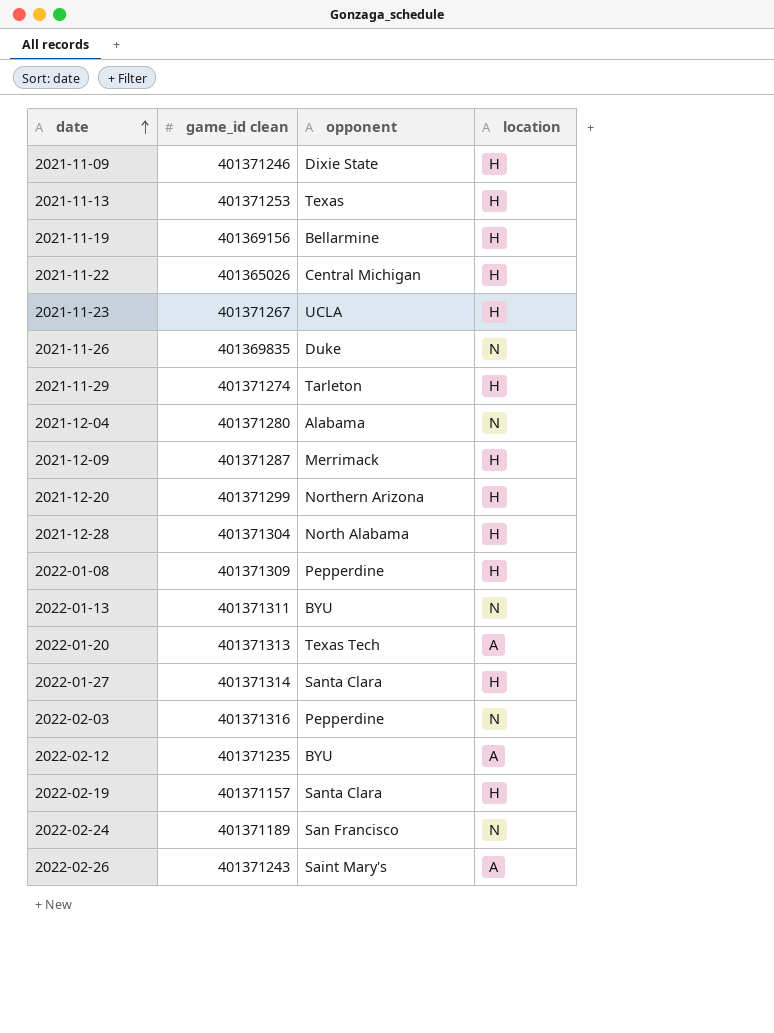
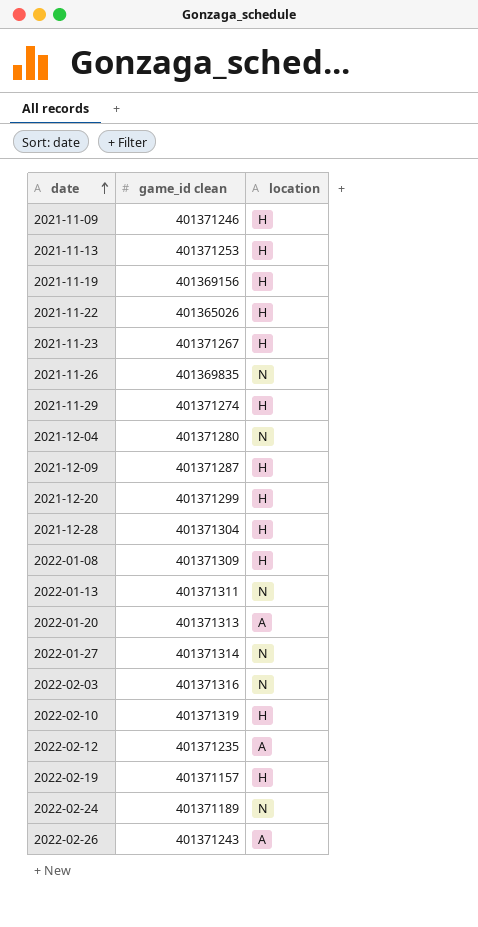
column opponent | position: 3 -> none
2022-01-27 | location: H -> N
row 2022-02-10: none -> 401371319 | H

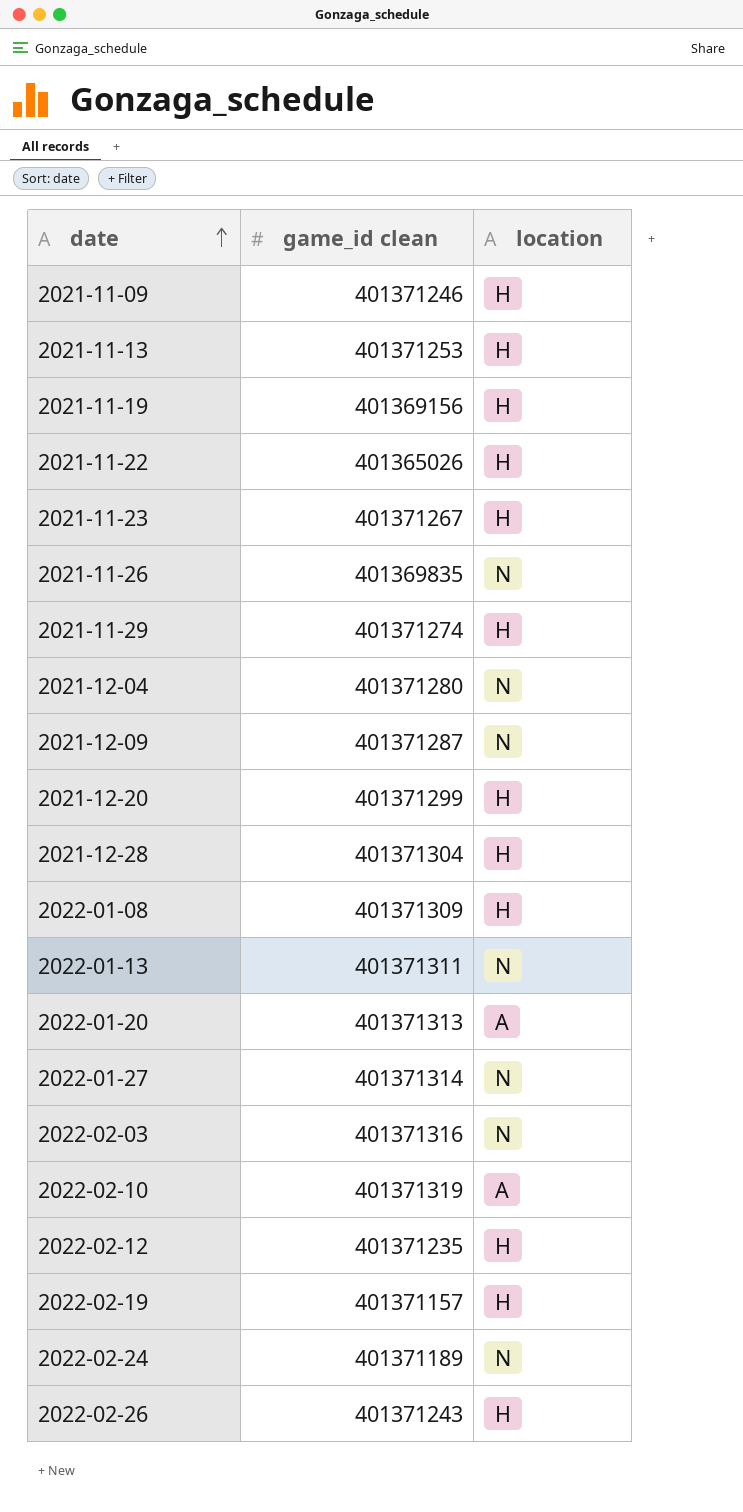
2021-12-09 | location: H -> N
2022-02-10 | location: H -> A
2022-02-12 | location: A -> H
2022-02-26 | location: A -> H

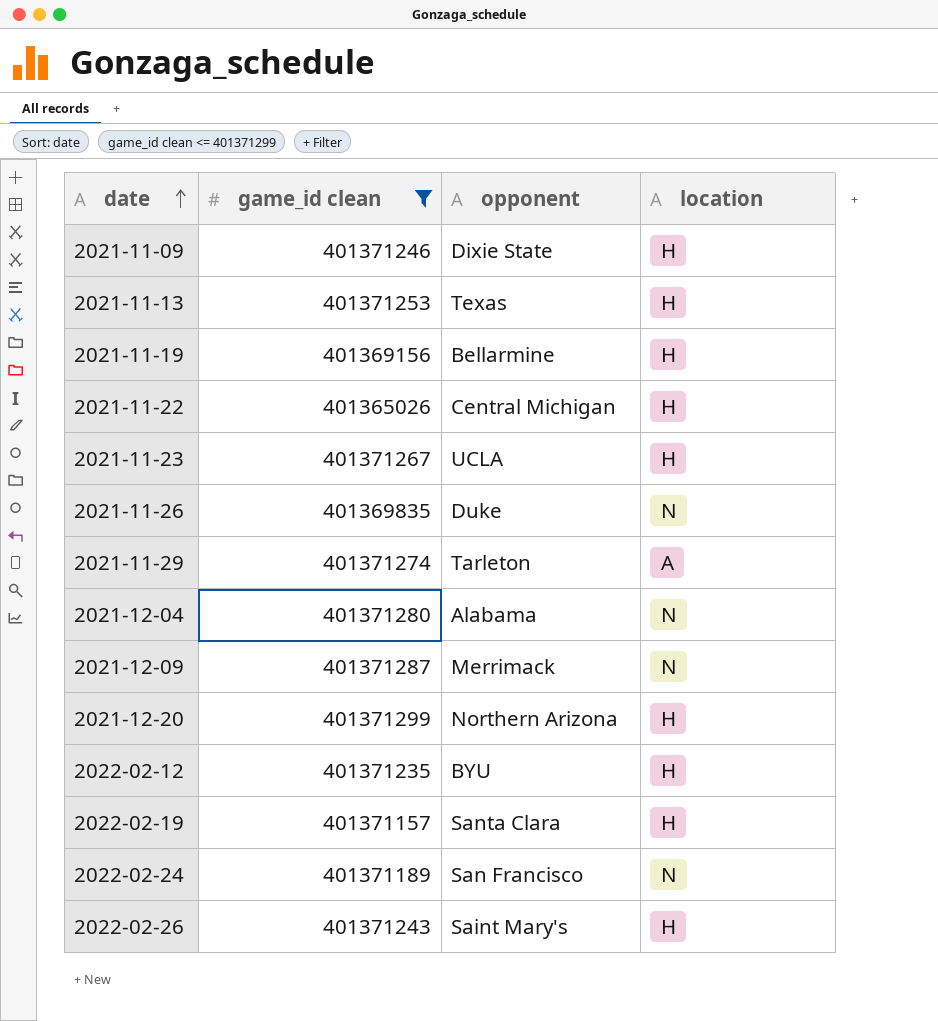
filter: none -> game_id clean <= 401371299
column opponent | position: none -> 3
2021-11-29 | location: H -> A

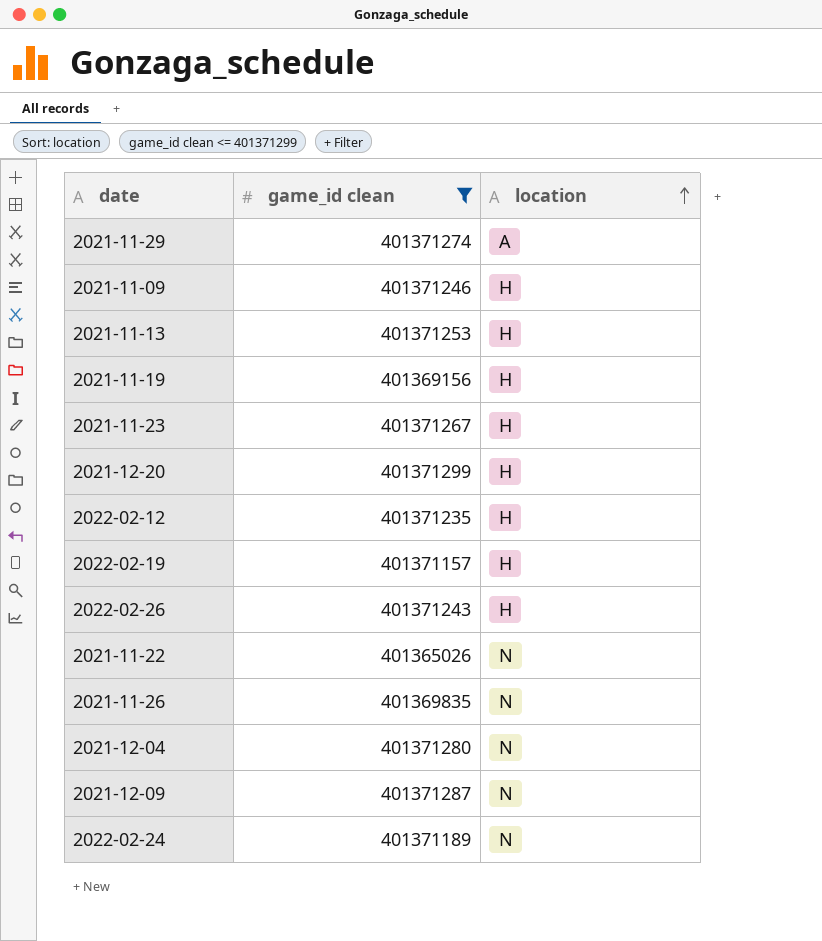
row order: date ascending -> location ascending
column opponent | position: 3 -> none
2021-11-22 | location: H -> N

